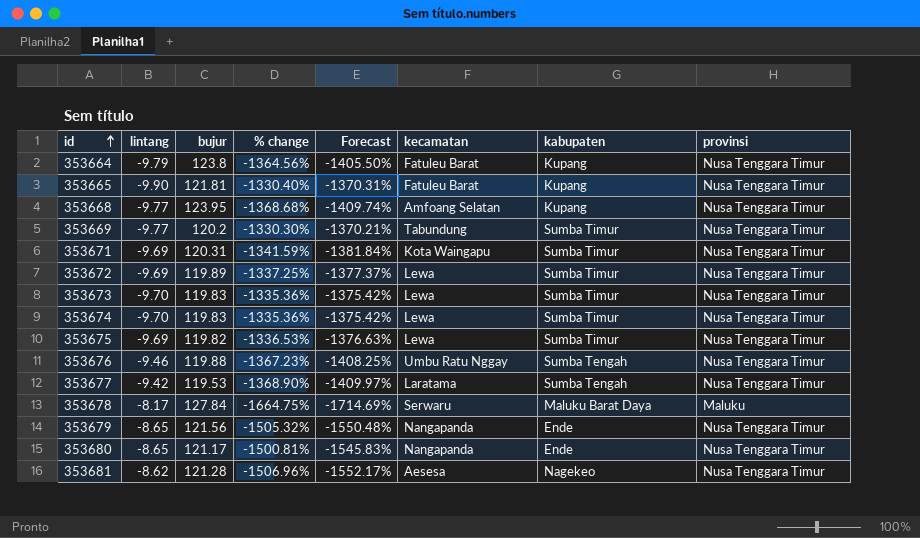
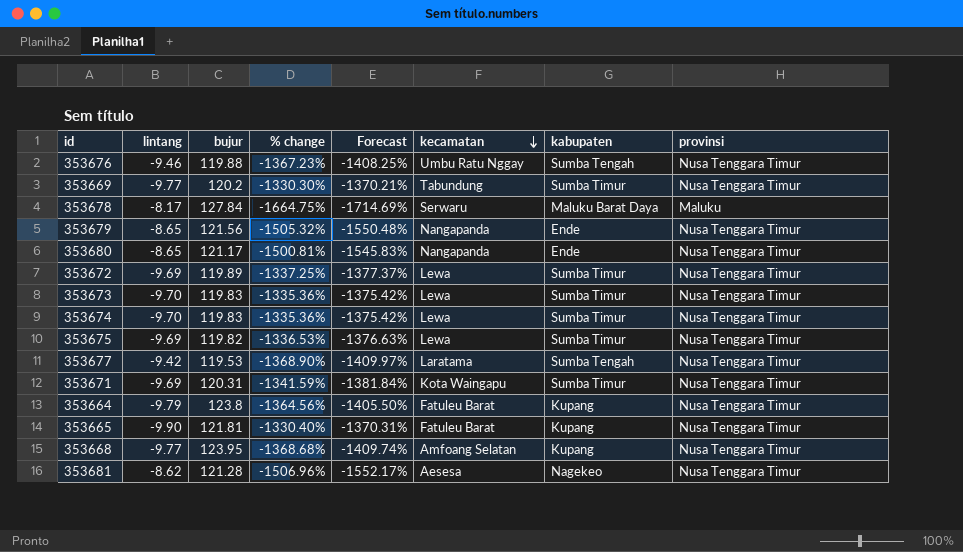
row order: id ascending -> kecamatan descending

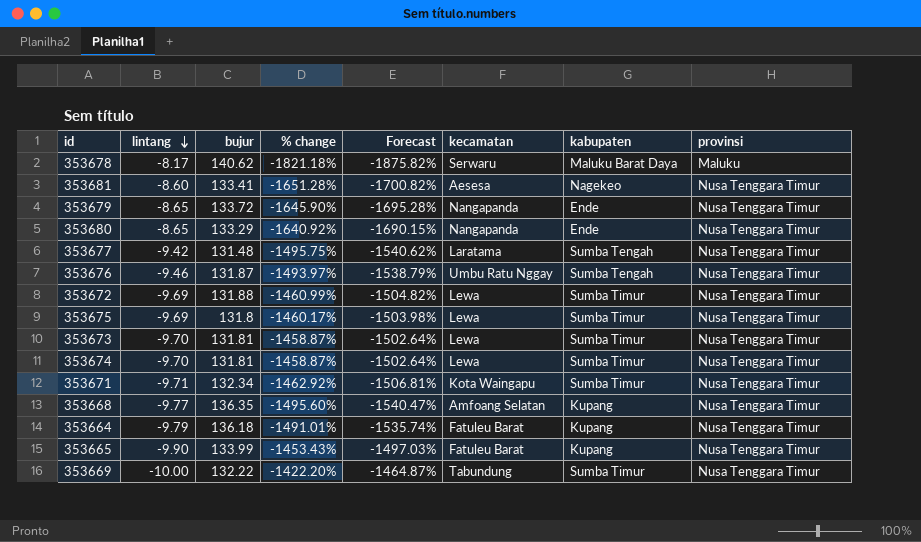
row order: kecamatan descending -> lintang descending
353678 | bujur: 127.84 -> 140.62
353678 | % change: -1664.75% -> -1821.18%
353678 | Forecast: -1714.69% -> -1875.82%
353681 | lintang: -8.62 -> -8.60
353681 | bujur: 121.28 -> 133.41
353681 | % change: -1506.96% -> -1651.28%
353681 | Forecast: -1552.17% -> -1700.82%
353679 | bujur: 121.56 -> 133.72
353679 | % change: -1505.32% -> -1645.90%
353679 | Forecast: -1550.48% -> -1695.28%
353680 | bujur: 121.17 -> 133.29
353680 | % change: -1500.81% -> -1640.92%
353680 | Forecast: -1545.83% -> -1690.15%
353677 | bujur: 119.53 -> 131.48
353677 | % change: -1368.90% -> -1495.75%
353677 | Forecast: -1409.97% -> -1540.62%
353676 | bujur: 119.88 -> 131.87
353676 | % change: -1367.23% -> -1493.97%
353676 | Forecast: -1408.25% -> -1538.79%
353672 | bujur: 119.89 -> 131.88
353672 | % change: -1337.25% -> -1460.99%
353672 | Forecast: -1377.37% -> -1504.82%
353675 | bujur: 119.82 -> 131.8
353675 | % change: -1336.53% -> -1460.17%
353675 | Forecast: -1376.63% -> -1503.98%
353673 | bujur: 119.83 -> 131.81
353673 | % change: -1335.36% -> -1458.87%
353673 | Forecast: -1375.42% -> -1502.64%
353674 | bujur: 119.83 -> 131.81
353674 | % change: -1335.36% -> -1458.87%
353674 | Forecast: -1375.42% -> -1502.64%
353671 | lintang: -9.69 -> -9.71
353671 | bujur: 120.31 -> 132.34
353671 | % change: -1341.59% -> -1462.92%
353671 | Forecast: -1381.84% -> -1506.81%
353668 | bujur: 123.95 -> 136.35
353668 | % change: -1368.68% -> -1495.60%
353668 | Forecast: -1409.74% -> -1540.47%
353664 | bujur: 123.8 -> 136.18
353664 | % change: -1364.56% -> -1491.01%
353664 | Forecast: -1405.50% -> -1535.74%
353665 | bujur: 121.81 -> 133.99
353665 | % change: -1330.40% -> -1453.43%
353665 | Forecast: -1370.31% -> -1497.03%
353669 | lintang: -9.77 -> -10.00
353669 | bujur: 120.2 -> 132.22
353669 | % change: -1330.30% -> -1422.20%
353669 | Forecast: -1370.21% -> -1464.87%

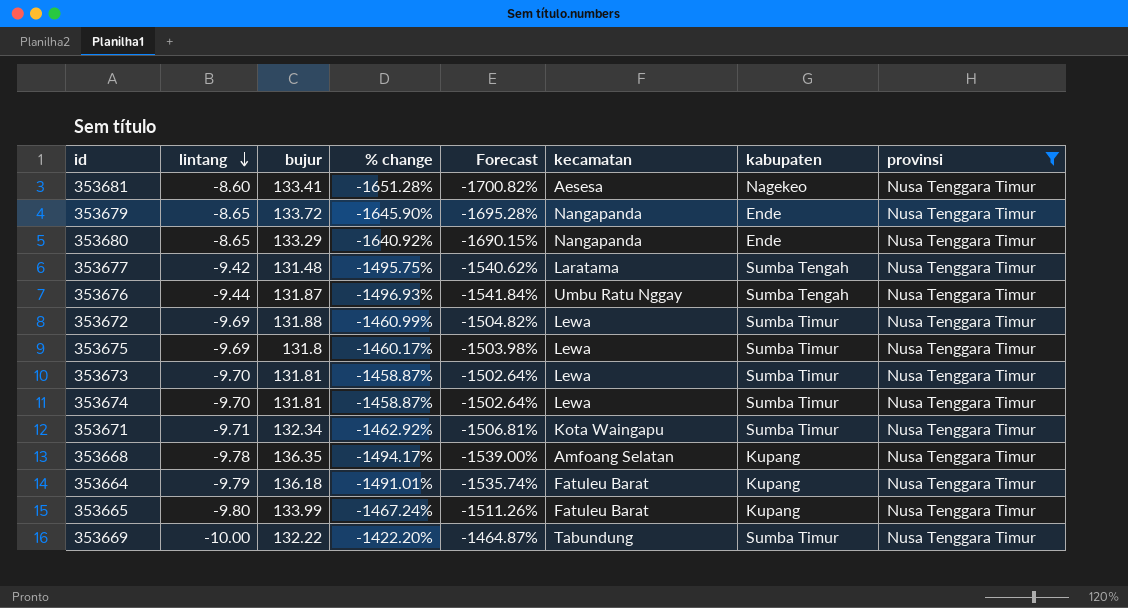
filter: none -> provinsi = Nusa Tenggara Timur
353676 | lintang: -9.46 -> -9.44
353676 | % change: -1493.97% -> -1496.93%
353676 | Forecast: -1538.79% -> -1541.84%
353668 | lintang: -9.77 -> -9.78
353668 | % change: -1495.60% -> -1494.17%
353668 | Forecast: -1540.47% -> -1539.00%
353665 | lintang: -9.90 -> -9.80
353665 | % change: -1453.43% -> -1467.24%
353665 | Forecast: -1497.03% -> -1511.26%

